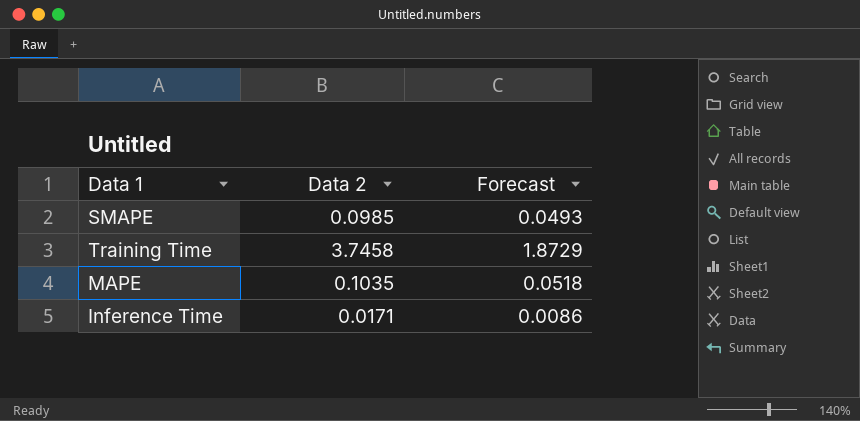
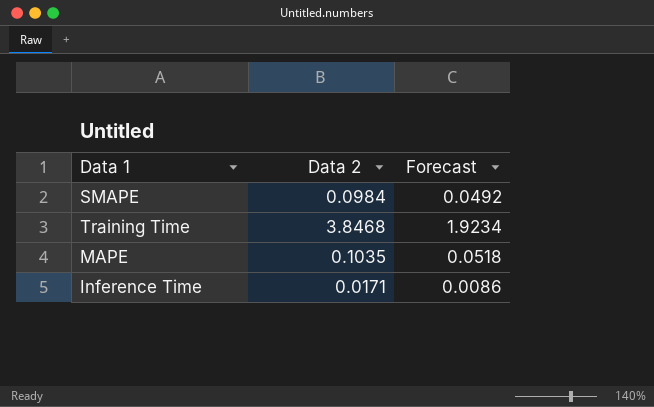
SMAPE | Data 2: 0.0985 -> 0.0984
SMAPE | Forecast: 0.0493 -> 0.0492
Training Time | Data 2: 3.7458 -> 3.8468
Training Time | Forecast: 1.8729 -> 1.9234

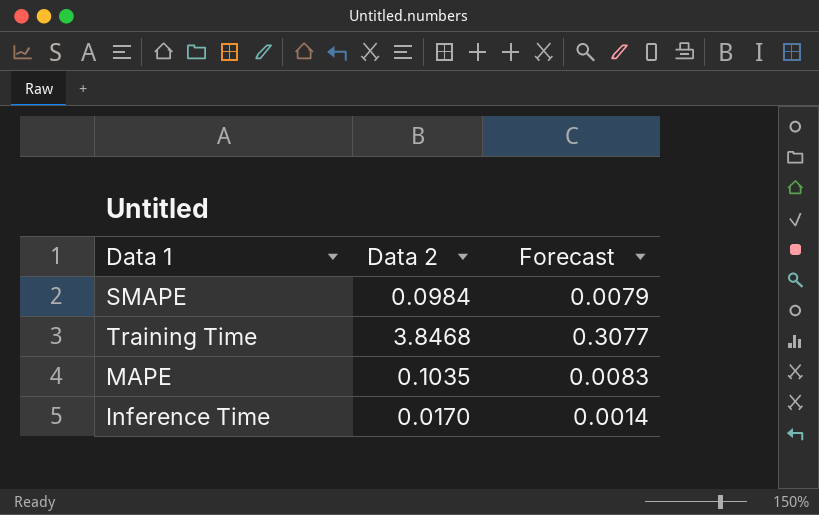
column Forecast | formula: [Data 2] * 0.5 -> [Data 2] * 0.08
Inference Time | Data 2: 0.0171 -> 0.0170

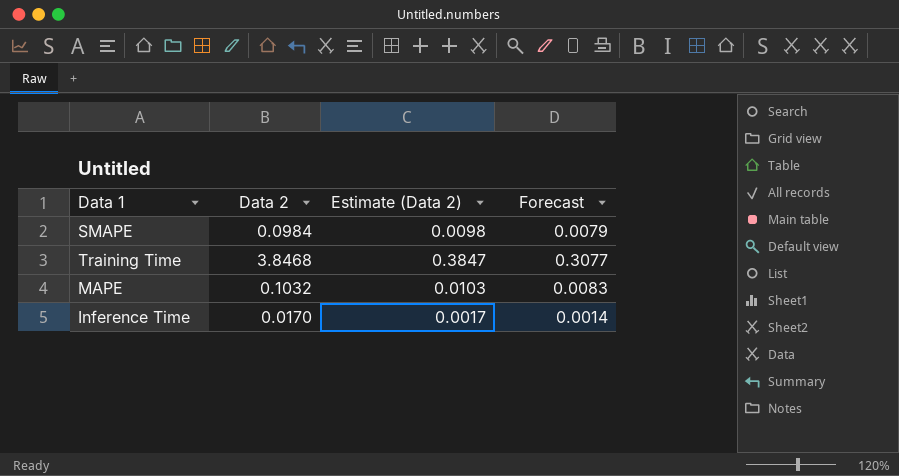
column Estimate (Data 2) | formula: none -> [Data 2] * 0.1
MAPE | Data 2: 0.1035 -> 0.1032

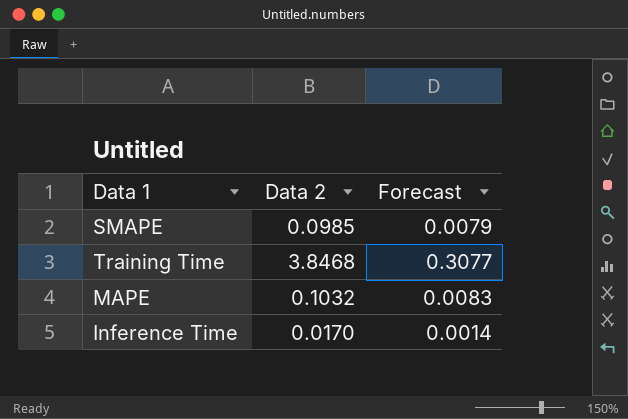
column Estimate (Data 2) | formula: [Data 2] * 0.1 -> none
SMAPE | Data 2: 0.0984 -> 0.0985

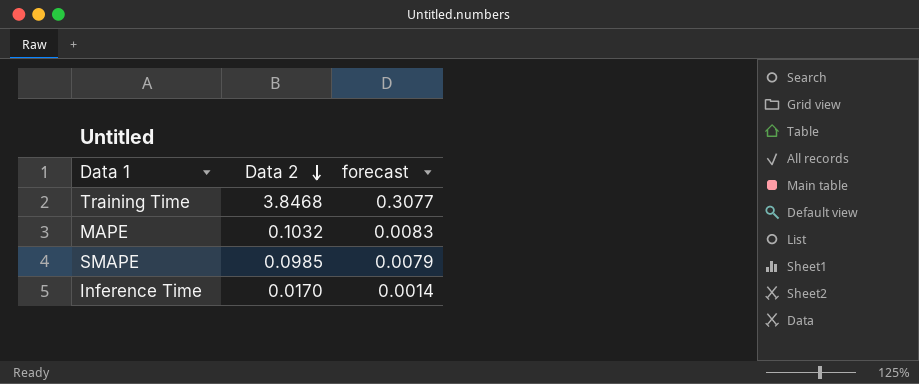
row order: none -> Data 2 descending
column name: Forecast -> forecast

